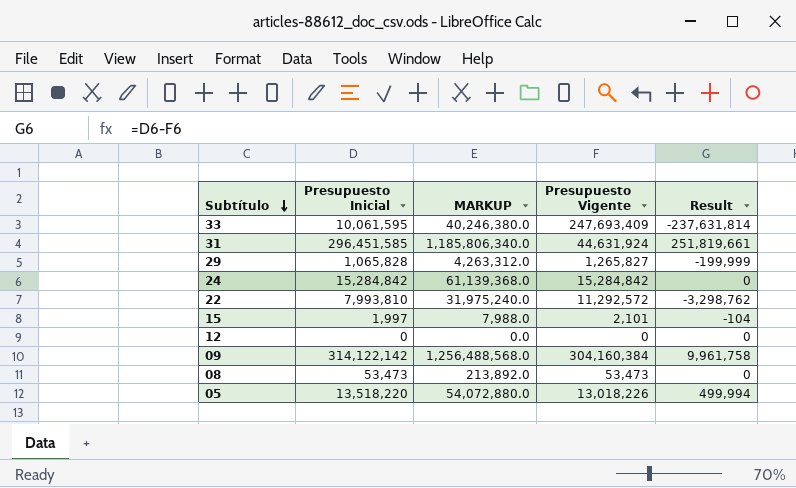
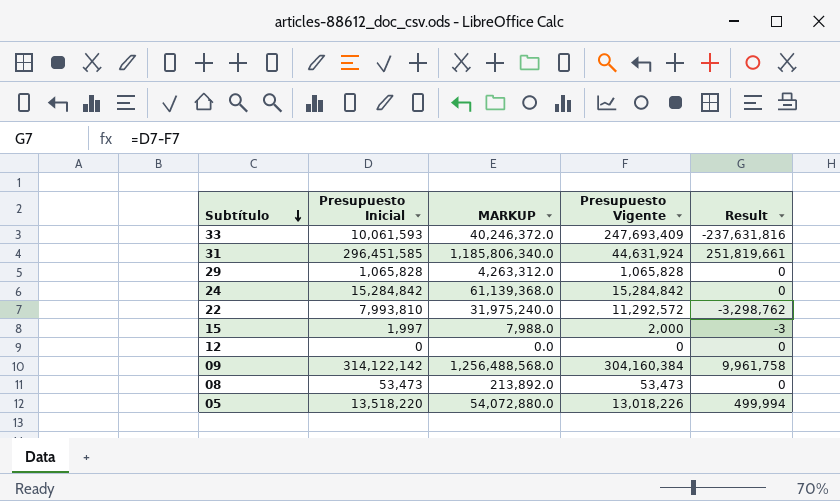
33 | Presupuesto Inicial: 10,061,595 -> 10,061,593
33 | MARKUP: 40,246,380.0 -> 40,246,372.0
33 | Result: -237,631,814 -> -237,631,816
29 | Presupuesto Vigente: 1,265,827 -> 1,065,828
29 | Result: -199,999 -> 0
15 | Presupuesto Vigente: 2,101 -> 2,000
15 | Result: -104 -> -3

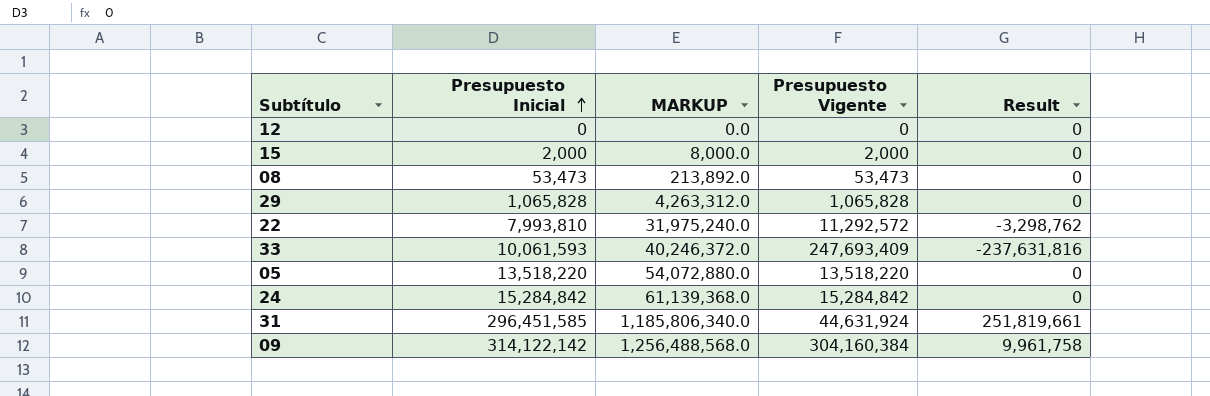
row order: Subtítulo descending -> Presupuesto Inicial ascending
15 | Presupuesto Inicial: 1,997 -> 2,000
15 | MARKUP: 7,988.0 -> 8,000.0
15 | Result: -3 -> 0
05 | Presupuesto Vigente: 13,018,226 -> 13,518,220
05 | Result: 499,994 -> 0

